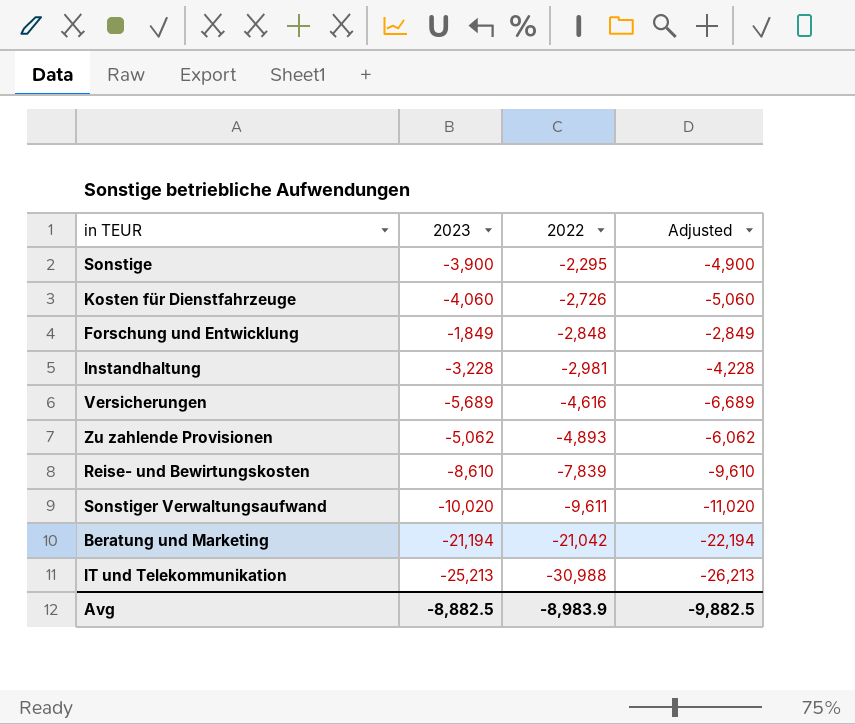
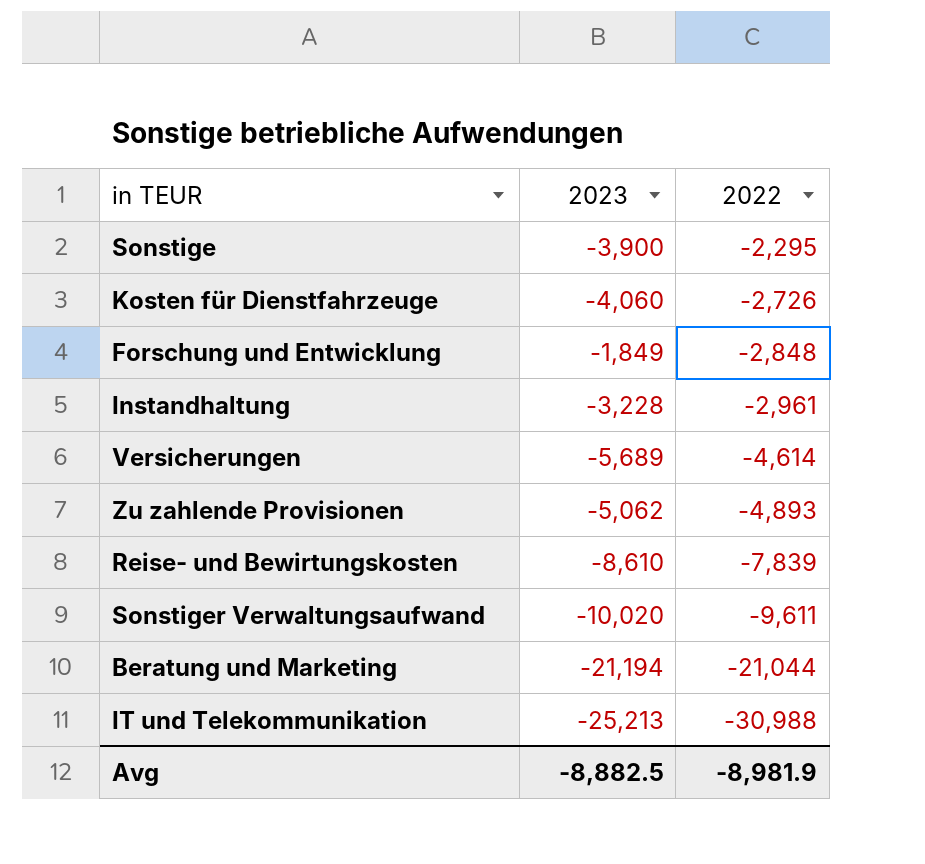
column Adjusted | formula: [2023] - 1000 -> none
Instandhaltung | 2022: -2,981 -> -2,961
Versicherungen | 2022: -4,616 -> -4,614
Beratung und Marketing | 2022: -21,042 -> -21,044
Avg | 2022: -8,983.9 -> -8,981.9

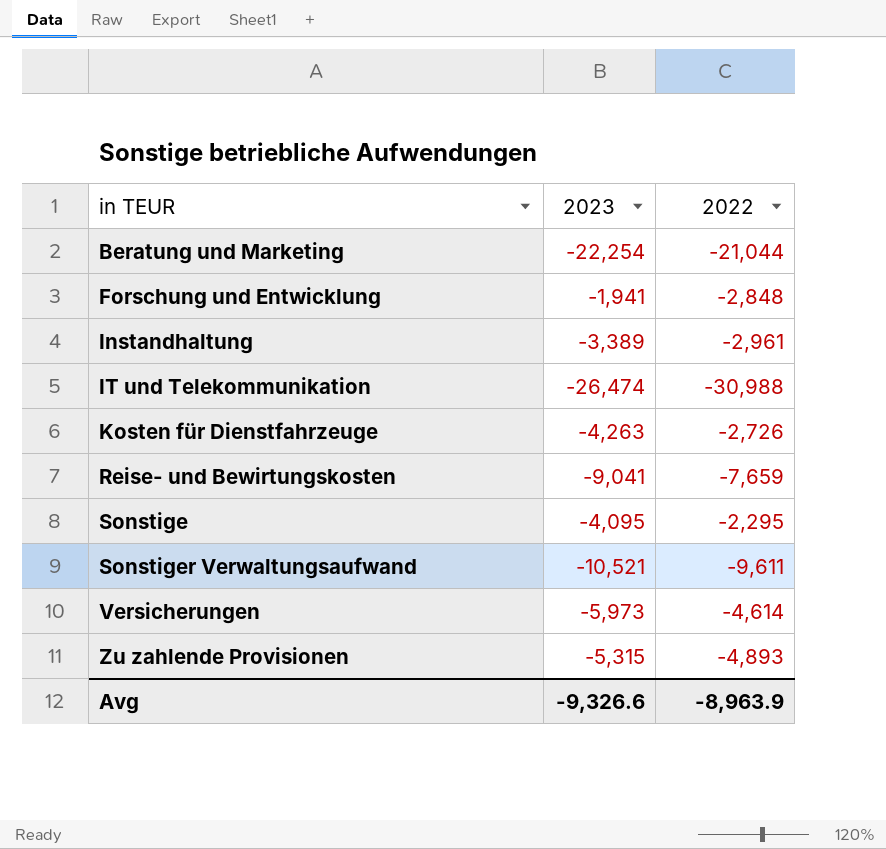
row order: 2022 descending -> in TEUR ascending
Beratung und Marketing | 2023: -21,194 -> -22,254
Forschung und Entwicklung | 2023: -1,849 -> -1,941
Instandhaltung | 2023: -3,228 -> -3,389
IT und Telekommunikation | 2023: -25,213 -> -26,474
Kosten für Dienstfahrzeuge | 2023: -4,060 -> -4,263
Reise- und Bewirtungskosten | 2023: -8,610 -> -9,041
Reise- und Bewirtungskosten | 2022: -7,839 -> -7,659
Sonstige | 2023: -3,900 -> -4,095
Sonstiger Verwaltungsaufwand | 2023: -10,020 -> -10,521
Versicherungen | 2023: -5,689 -> -5,973
Zu zahlende Provisionen | 2023: -5,062 -> -5,315
Avg | 2023: -8,882.5 -> -9,326.6
Avg | 2022: -8,981.9 -> -8,963.9

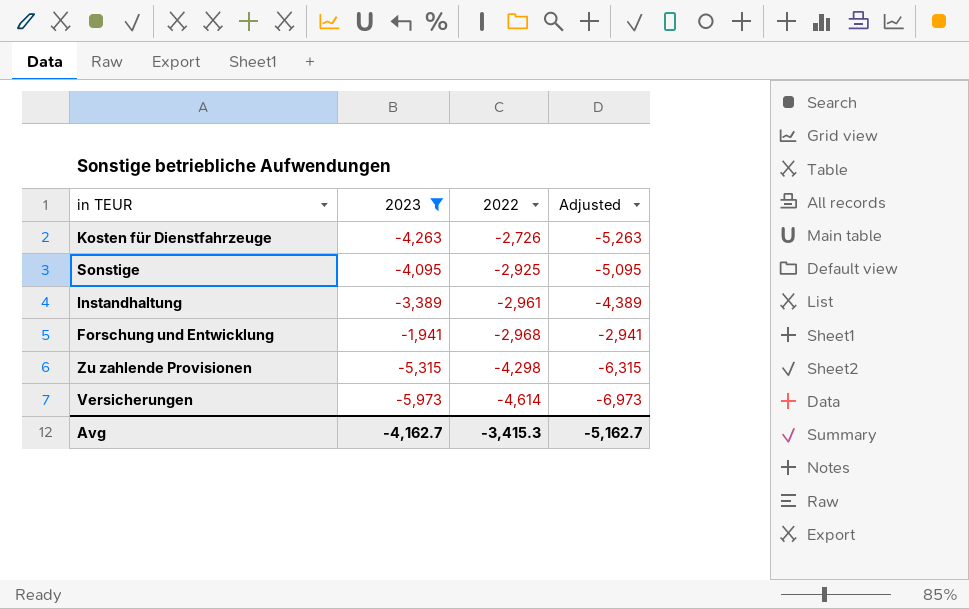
filter: none -> 2023 >= -5,973
row order: in TEUR ascending -> 2022 descending
column Adjusted | formula: none -> [2023] - 1000
Sonstige | 2022: -2,295 -> -2,925
Forschung und Entwicklung | 2022: -2,848 -> -2,968
Zu zahlende Provisionen | 2022: -4,893 -> -4,298
Avg | 2023: -9,326.6 -> -4,162.7
Avg | 2022: -8,963.9 -> -3,415.3

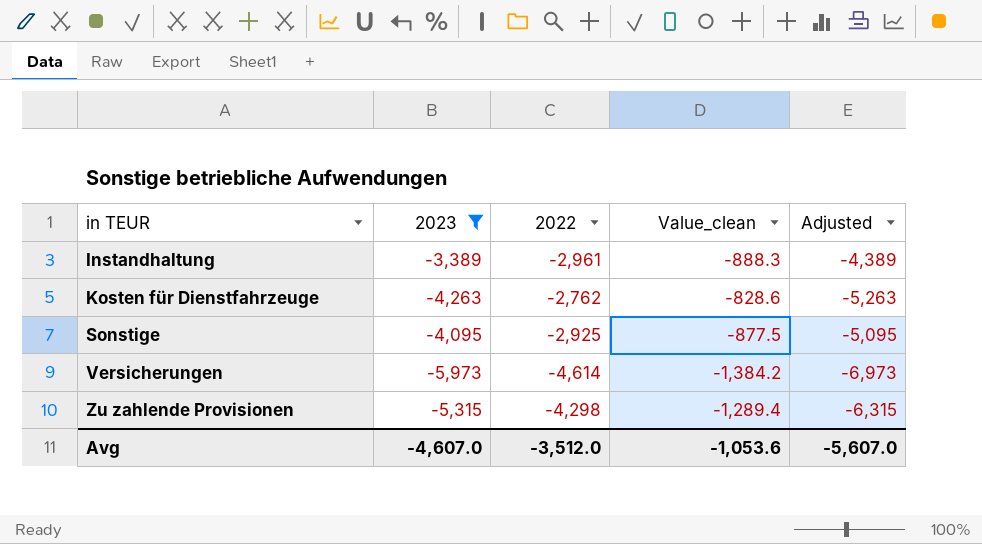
row order: 2022 descending -> in TEUR ascending
column Value_clean | formula: none -> [2022] * 0.3
row Forschung und Entwicklung: -1,941 | -2,968 | -2,941 -> none
Kosten für Dienstfahrzeuge | 2022: -2,726 -> -2,762
Avg | 2023: -4,162.7 -> -4,607.0
Avg | 2022: -3,415.3 -> -3,512.0
Avg | Adjusted: -5,162.7 -> -5,607.0

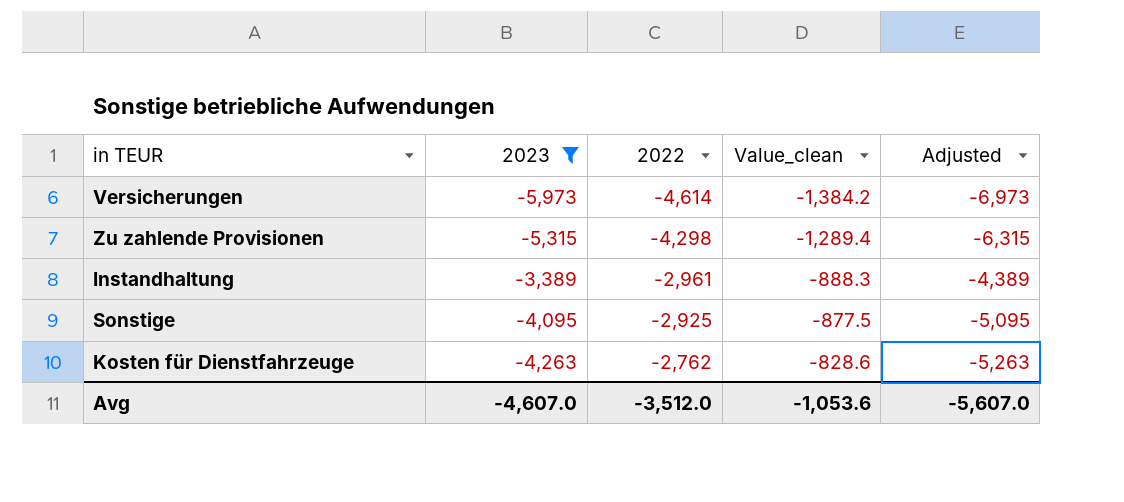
row order: in TEUR ascending -> 2022 ascending

